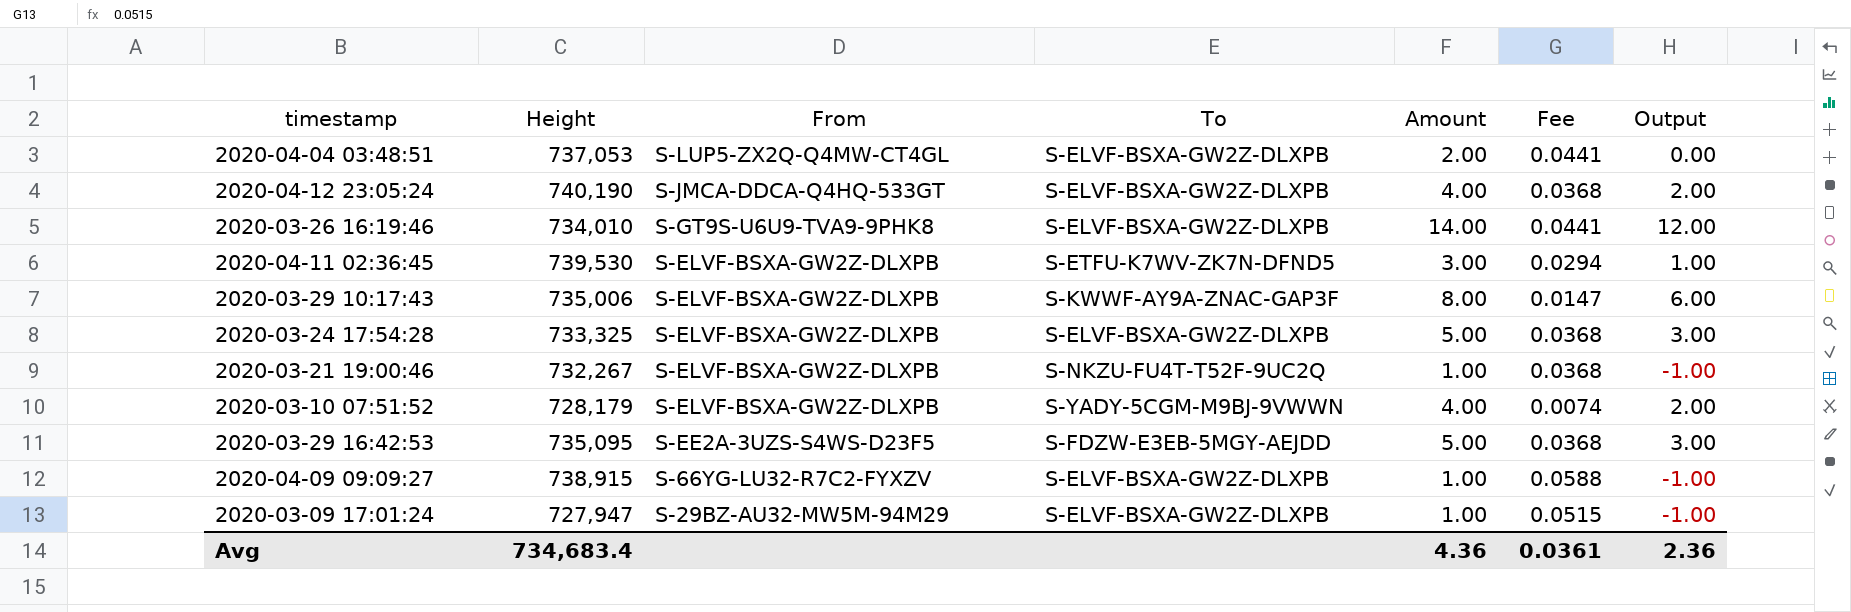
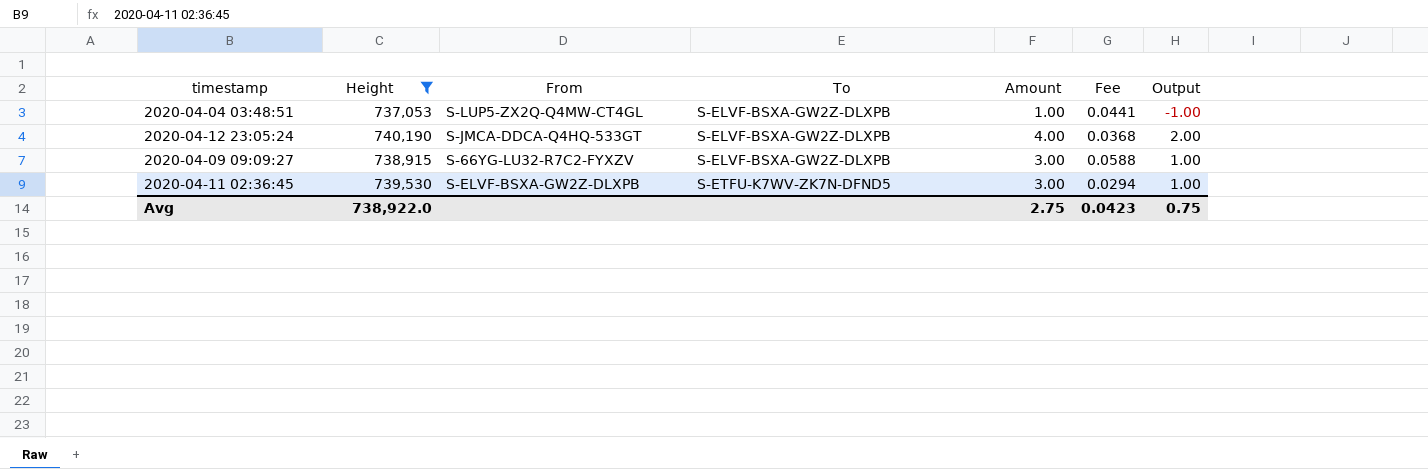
filter: none -> Height >= 737,053
row order: From descending -> To ascending
2020-04-04 03:48:51 | Amount: 2.00 -> 1.00
2020-04-04 03:48:51 | Output: 0.00 -> -1.00
2020-04-09 09:09:27 | Amount: 1.00 -> 3.00
2020-04-09 09:09:27 | Output: -1.00 -> 1.00
Avg | Height: 734,683.4 -> 738,922.0
Avg | Amount: 4.36 -> 2.75
Avg | Fee: 0.0361 -> 0.0423
Avg | Output: 2.36 -> 0.75

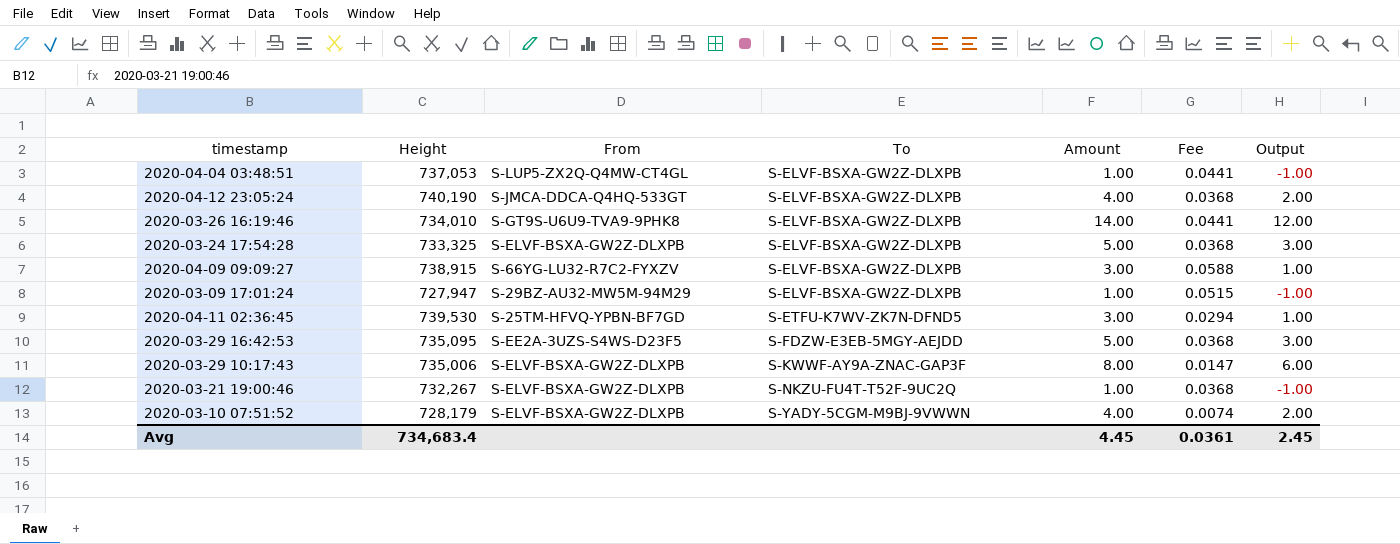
filter: Height >= 737,053 -> none
2020-04-11 02:36:45 | From: S-ELVF-BSXA-GW2Z-DLXPB -> S-25TM-HFVQ-YPBN-BF7GD
Avg | Height: 738,922.0 -> 734,683.4
Avg | Amount: 2.75 -> 4.45
Avg | Fee: 0.0423 -> 0.0361
Avg | Output: 0.75 -> 2.45

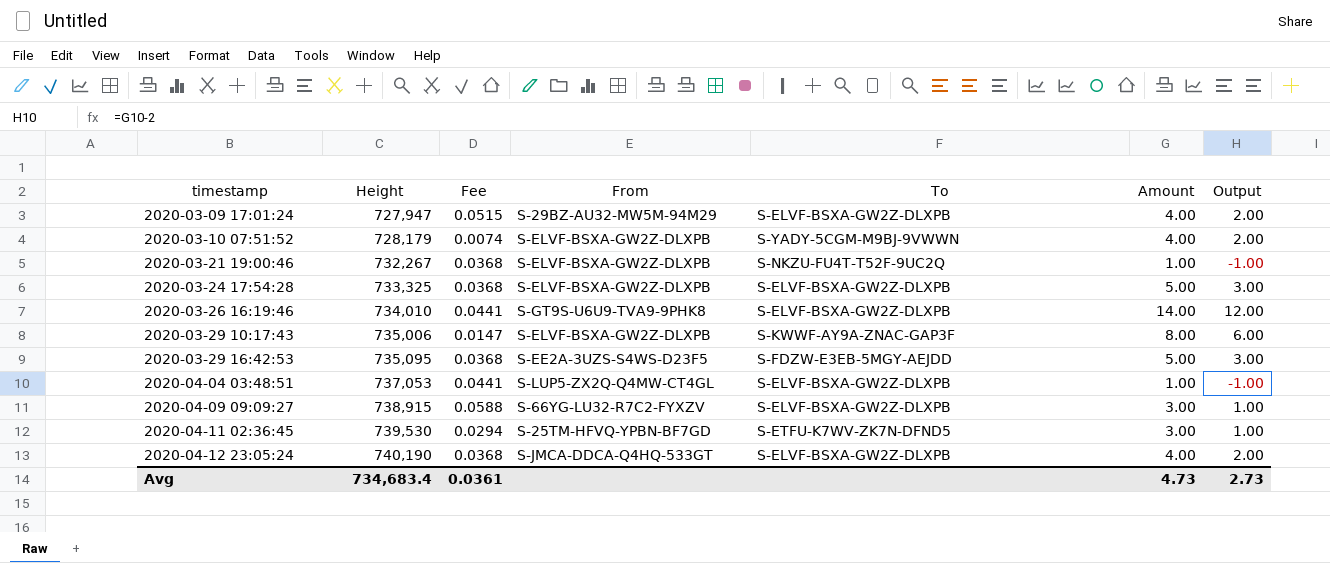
row order: To ascending -> timestamp ascending
column Fee | position: 6 -> 3
2020-03-09 17:01:24 | Amount: 1.00 -> 4.00
2020-03-09 17:01:24 | Output: -1.00 -> 2.00
Avg | Amount: 4.45 -> 4.73
Avg | Output: 2.45 -> 2.73

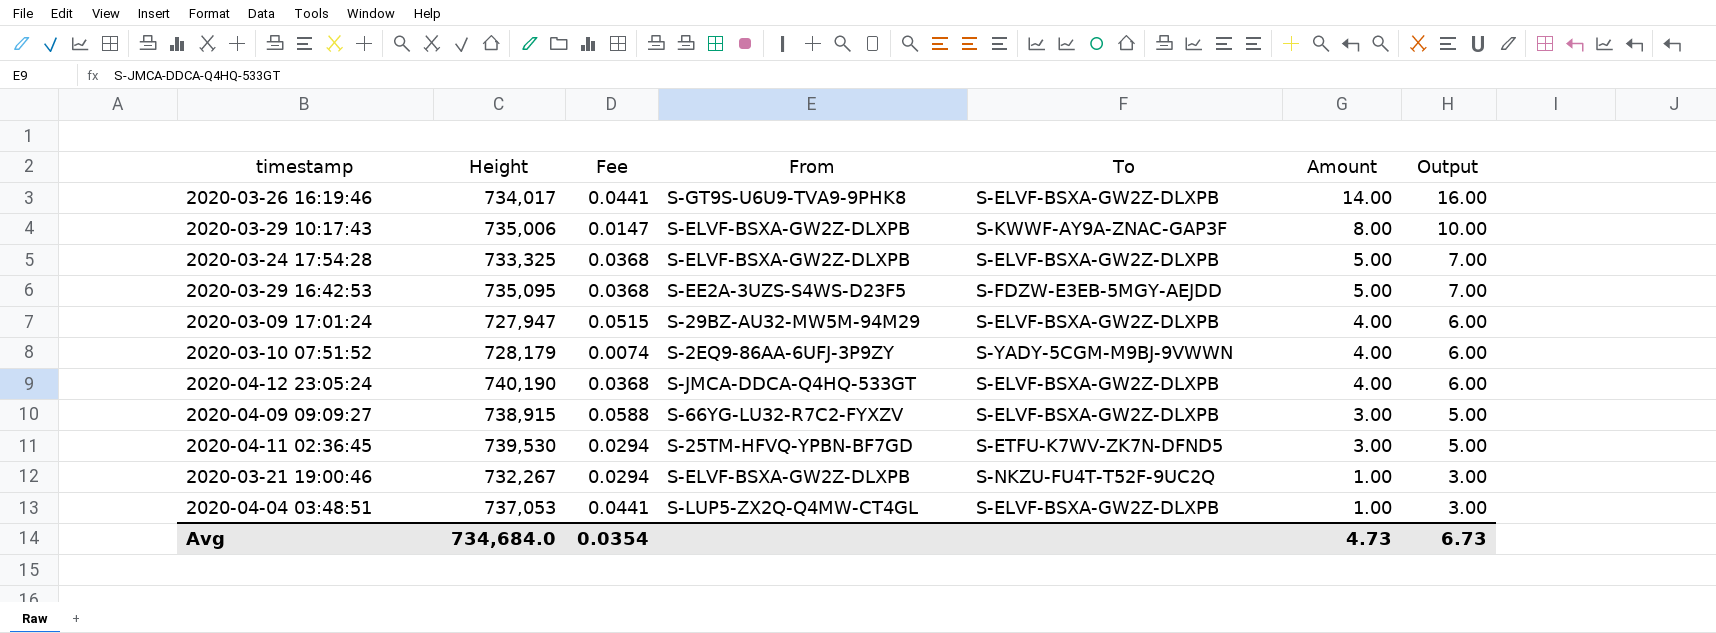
row order: timestamp ascending -> Amount descending
column Output | formula: [Amount] - 2 -> [Amount] + 2
2020-03-26 16:19:46 | Height: 734,010 -> 734,017
2020-03-10 07:51:52 | From: S-ELVF-BSXA-GW2Z-DLXPB -> S-2EQ9-86AA-6UFJ-3P9ZY
2020-03-21 19:00:46 | Fee: 0.0368 -> 0.0294
Avg | Height: 734,683.4 -> 734,684.0
Avg | Fee: 0.0361 -> 0.0354
Avg | Output: 2.73 -> 6.73

